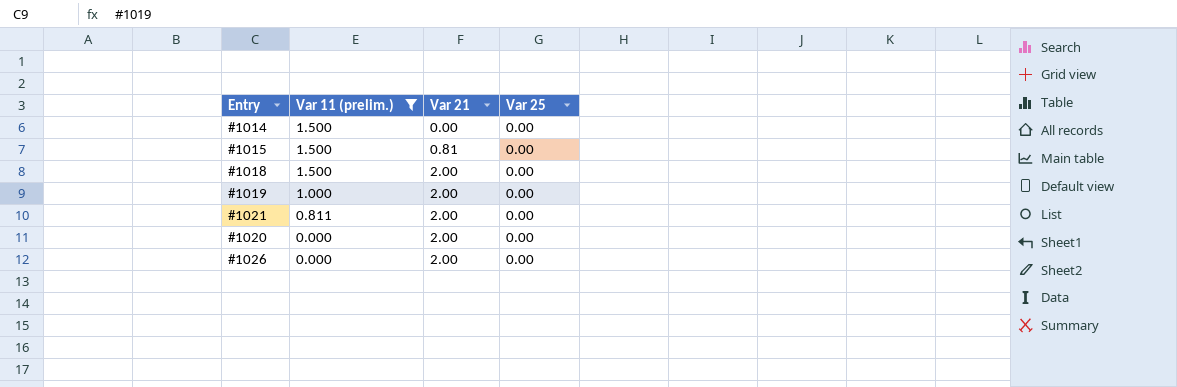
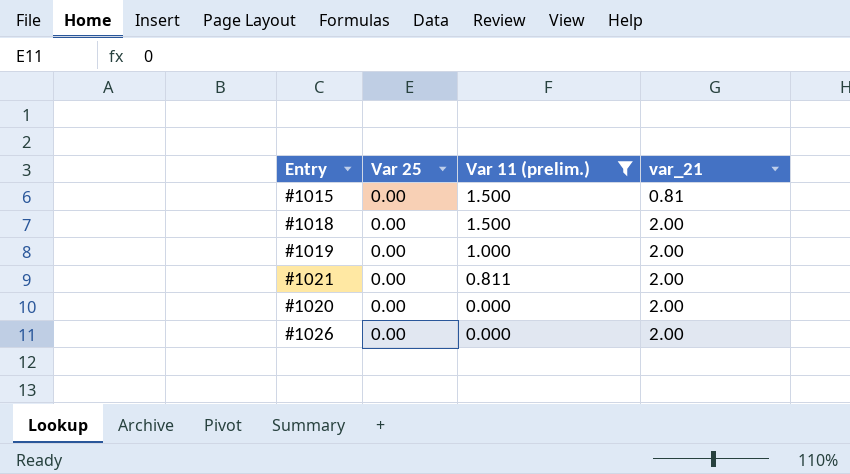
column Var 25 | position: 4 -> 2
column name: Var 21 -> var_21
row #1014: 1.500 | 0.00 | 0.00 -> none

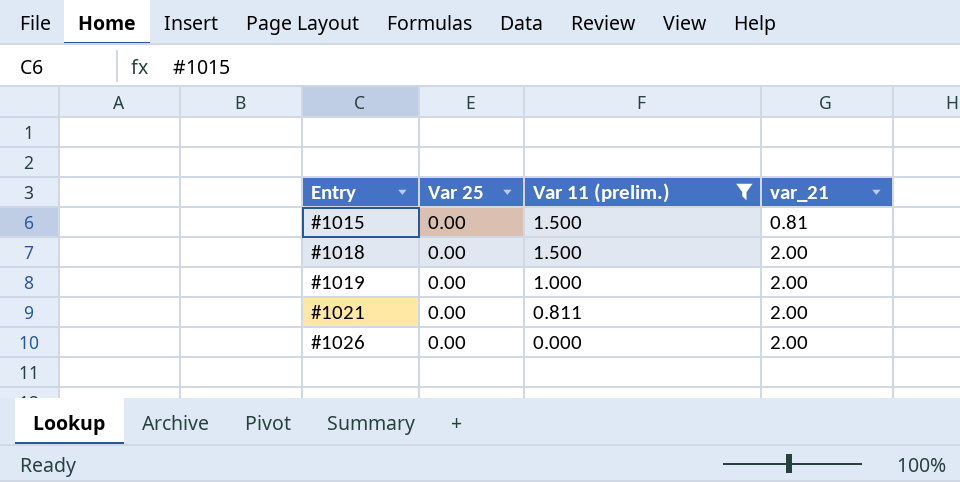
row #1020: 0.00 | 0.000 | 2.00 -> none

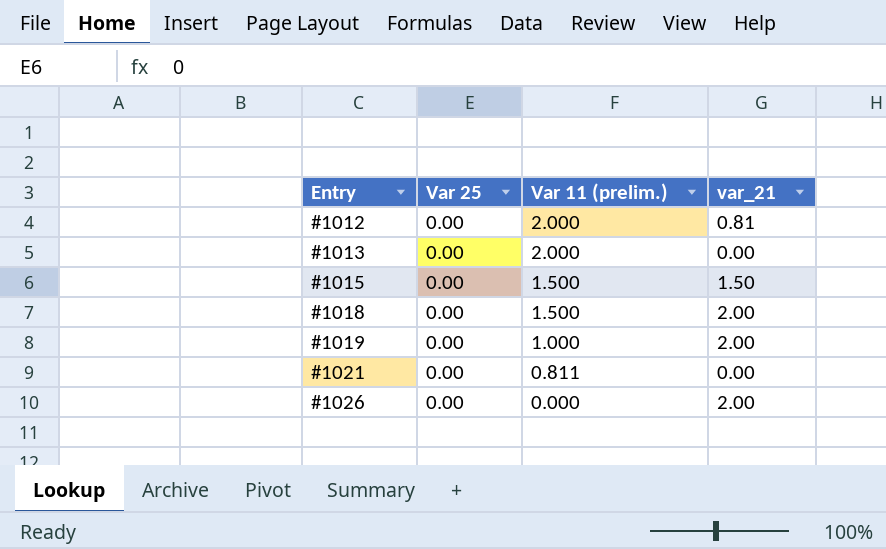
filter: Var 11 (prelim.) != 2.000 -> none
#1015 | var_21: 0.81 -> 1.50
#1021 | var_21: 2.00 -> 0.00

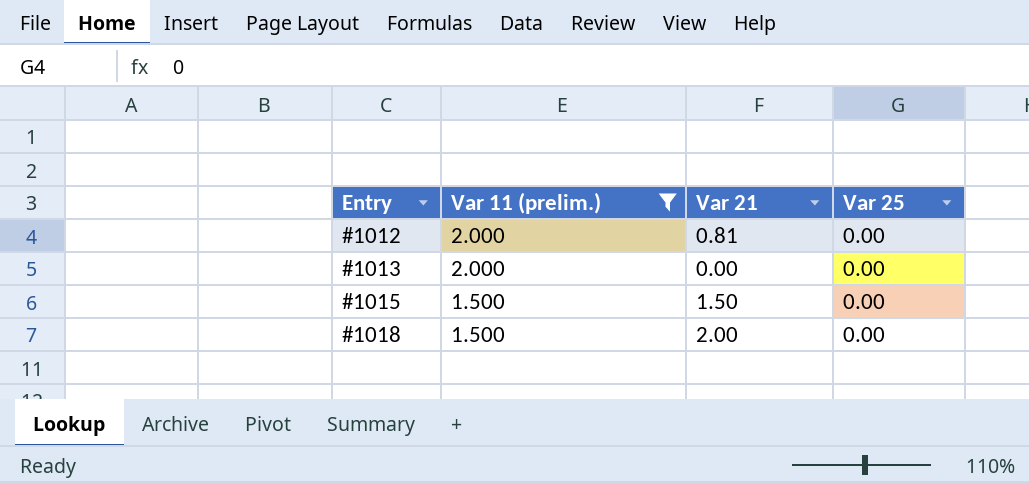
filter: none -> Var 11 (prelim.) >= 1.500
column name: var_21 -> Var 21
column Var 25 | position: 2 -> 4

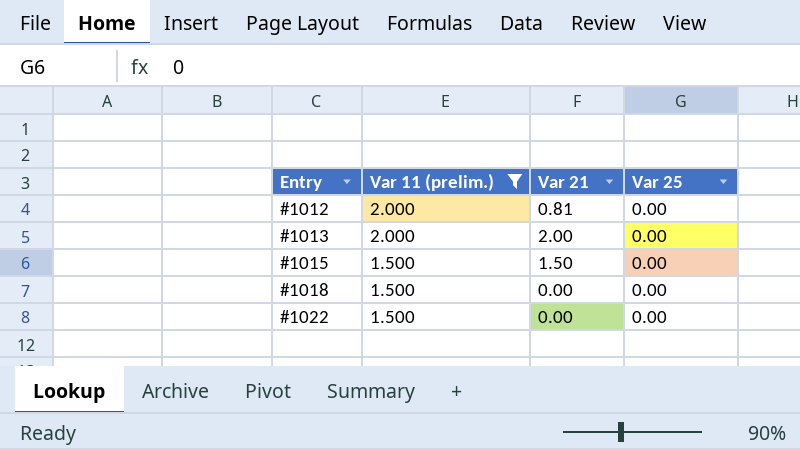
#1013 | Var 21: 0.00 -> 2.00
#1018 | Var 21: 2.00 -> 0.00
row #1022: none -> 1.500 | 0.00 | 0.00

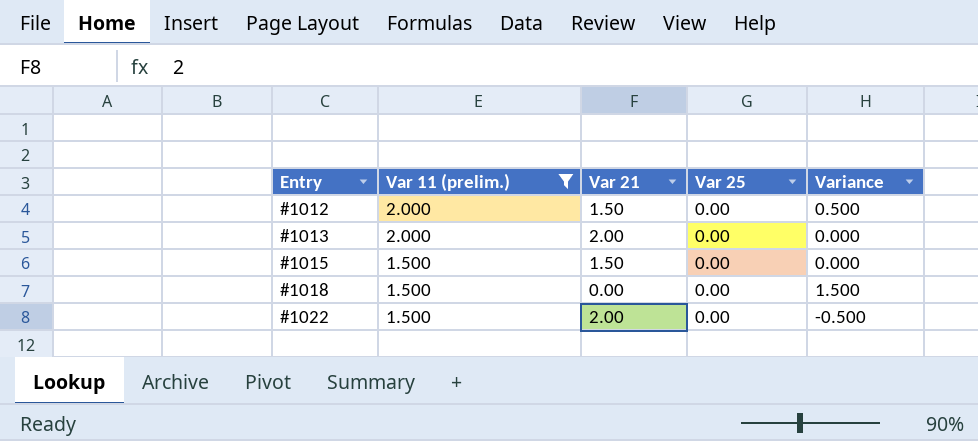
column Variance | formula: none -> [Var 11 (prelim.)] - [Var 21]
#1012 | Var 21: 0.81 -> 1.50
#1022 | Var 21: 0.00 -> 2.00

